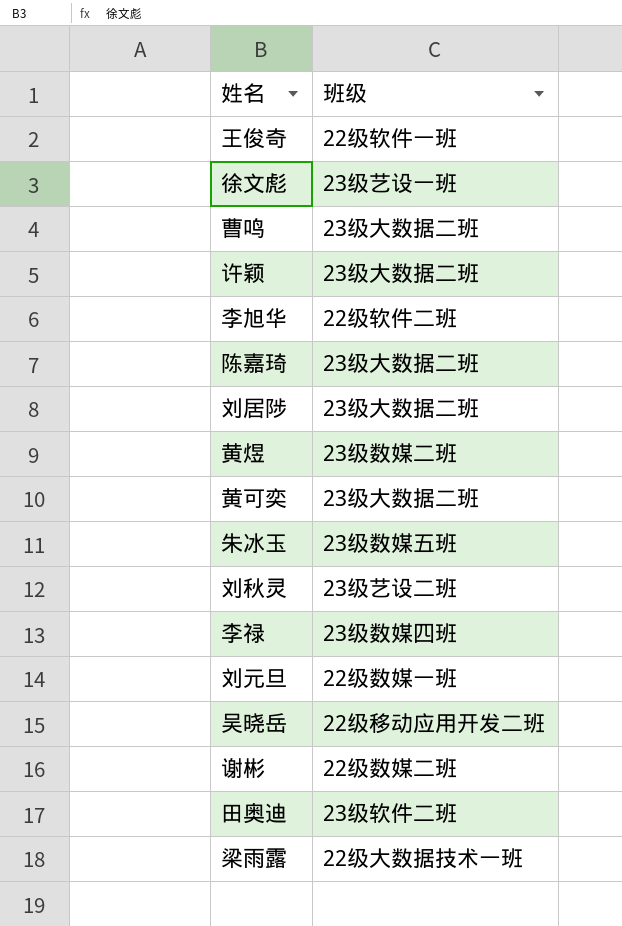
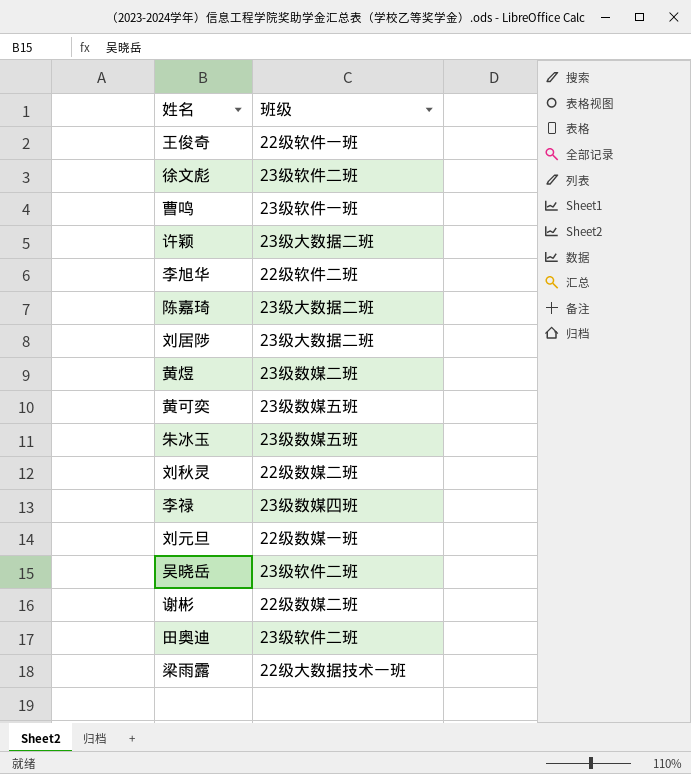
徐文彪 | 班级: 23级艺设一班 -> 23级软件二班
曹鸣 | 班级: 23级大数据二班 -> 23级软件一班
黄可奕 | 班级: 23级大数据二班 -> 23级数媒五班
刘秋灵 | 班级: 23级艺设二班 -> 22级数媒二班
吴晓岳 | 班级: 22级移动应用开发二班 -> 23级软件二班

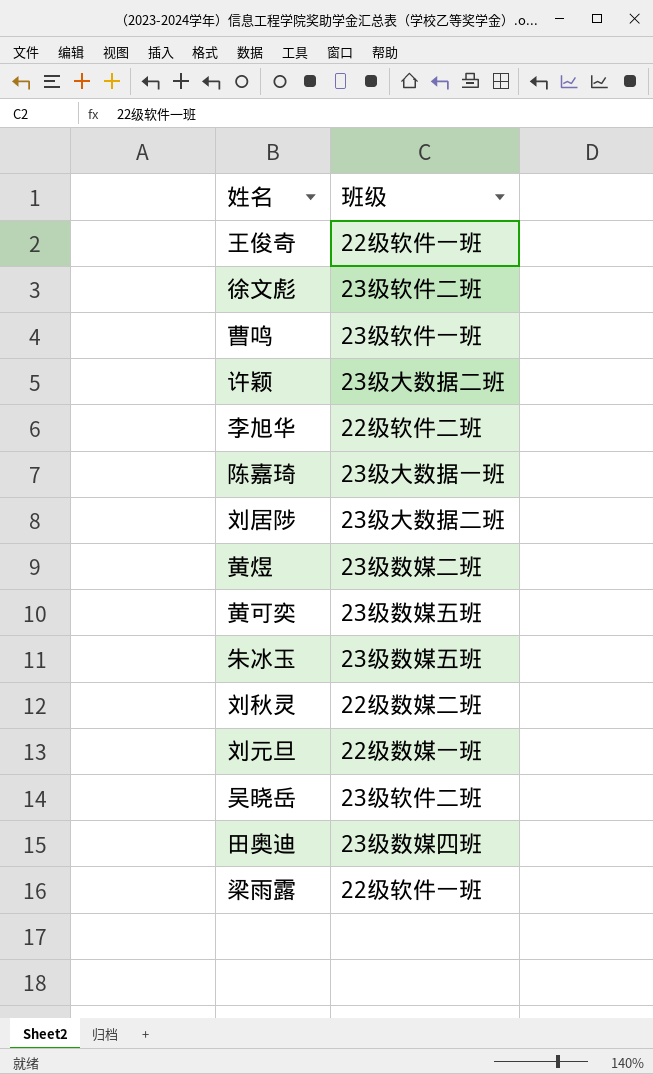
row 李禄: 23级数媒四班 -> none
row 谢彬: 22级数媒二班 -> none
陈嘉琦 | 班级: 23级大数据二班 -> 23级大数据一班
田奥迪 | 班级: 23级软件二班 -> 23级数媒四班
梁雨露 | 班级: 22级大数据技术一班 -> 22级软件一班

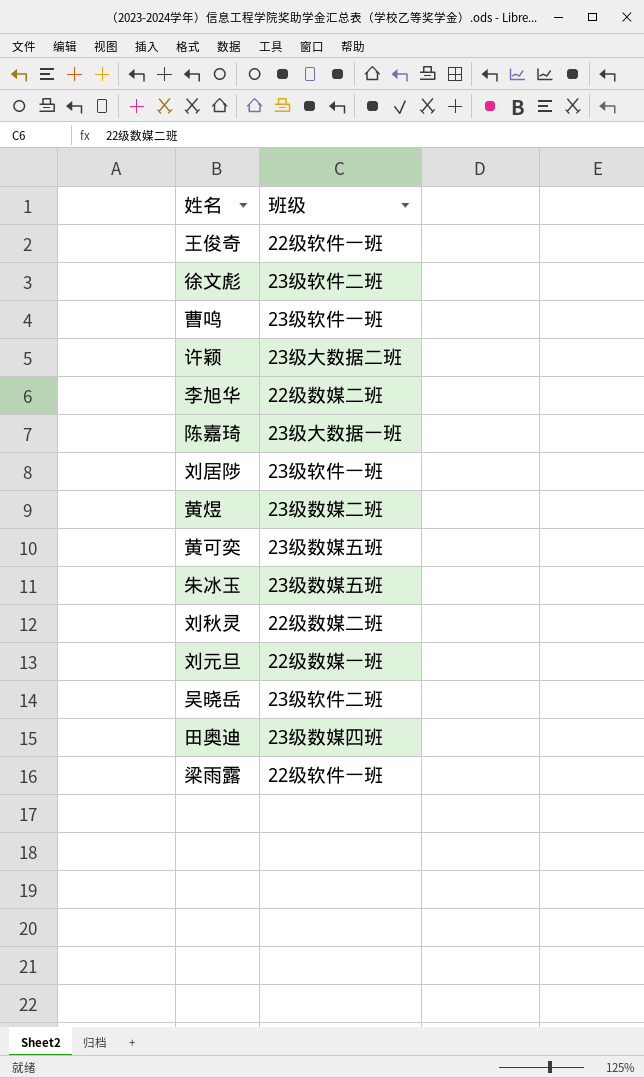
李旭华 | 班级: 22级软件二班 -> 22级数媒二班
刘居陟 | 班级: 23级大数据二班 -> 23级软件一班

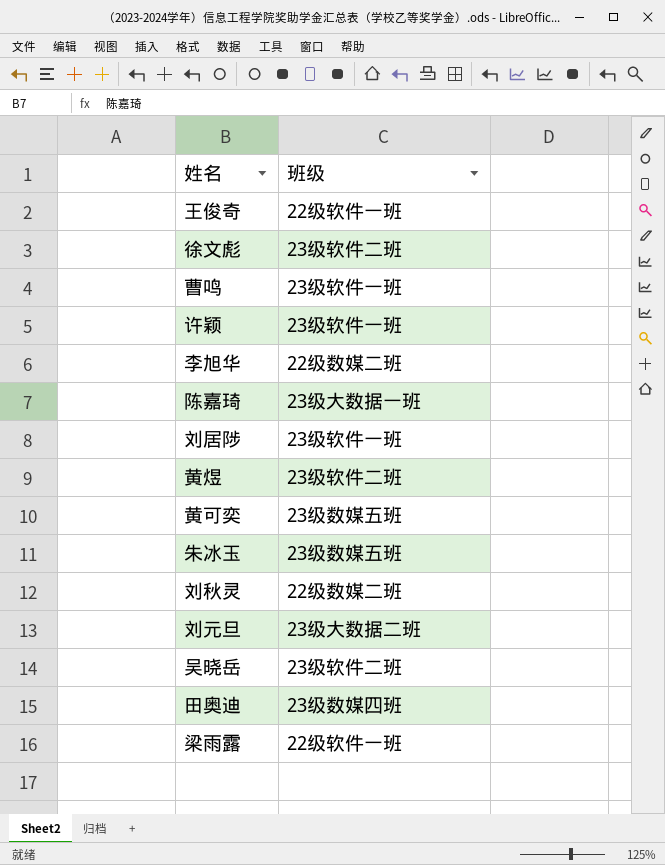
许颖 | 班级: 23级大数据二班 -> 23级软件一班
黄煜 | 班级: 23级数媒二班 -> 23级软件二班
刘元旦 | 班级: 22级数媒一班 -> 23级大数据二班

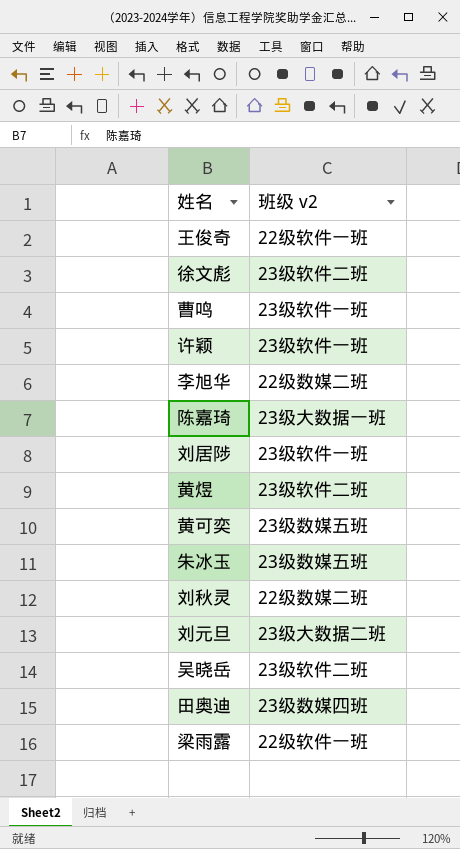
column name: 班级 -> 班级 v2

